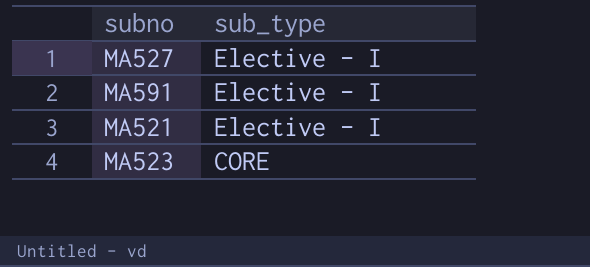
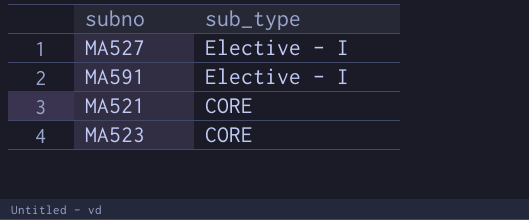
MA521 | sub_type: Elective - I -> CORE

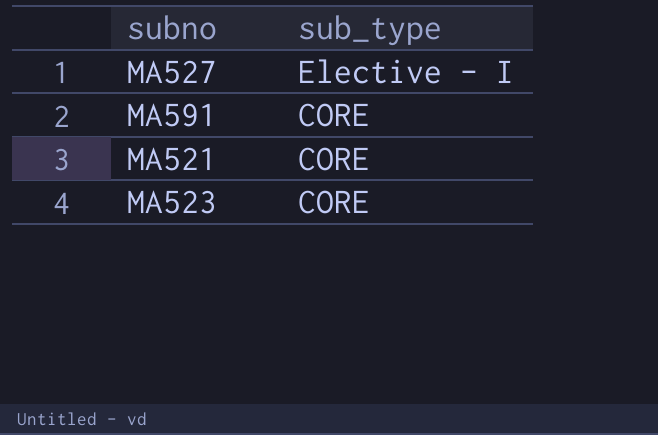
MA591 | sub_type: Elective - I -> CORE

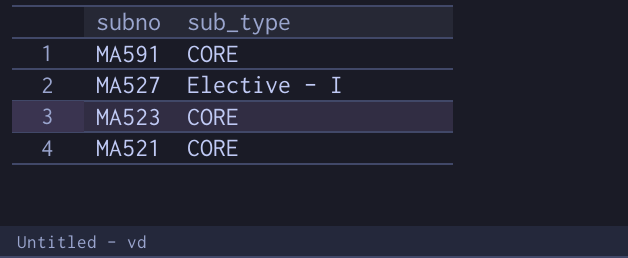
row order: sub_type descending -> subno descending

